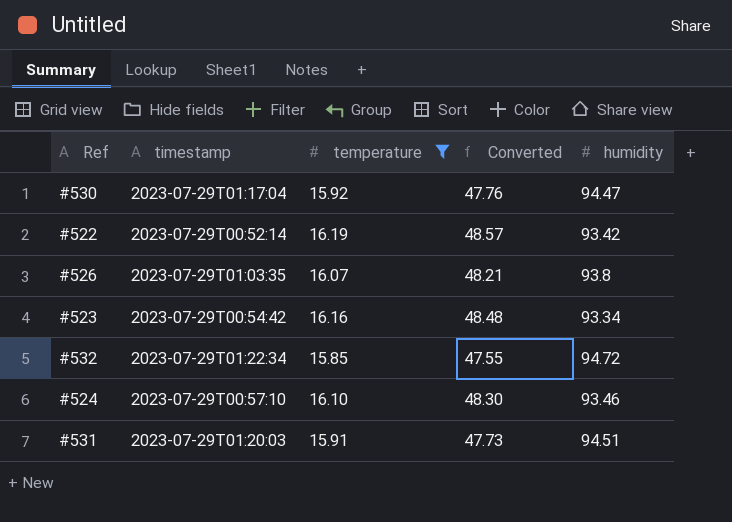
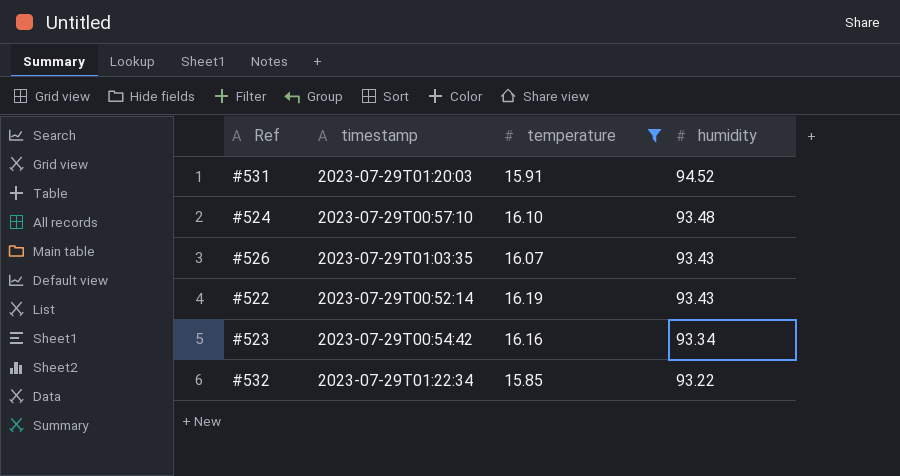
row order: none -> humidity descending
column Converted | formula: [temperature] * 3 -> none
row #530: 2023-07-29T01:17:04 | 15.92 | 47.76 | 94.47 -> none
#531 | humidity: 94.51 -> 94.52
#524 | humidity: 93.46 -> 93.48
#526 | humidity: 93.8 -> 93.43
#522 | humidity: 93.42 -> 93.43
#532 | humidity: 94.72 -> 93.22

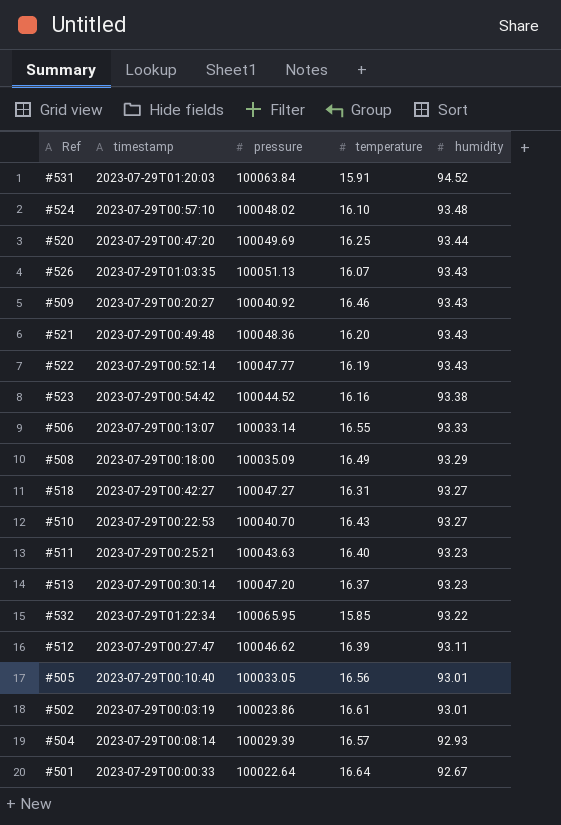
filter: temperature <= 16.19 -> none
column pressure | position: none -> 3
#523 | humidity: 93.34 -> 93.38

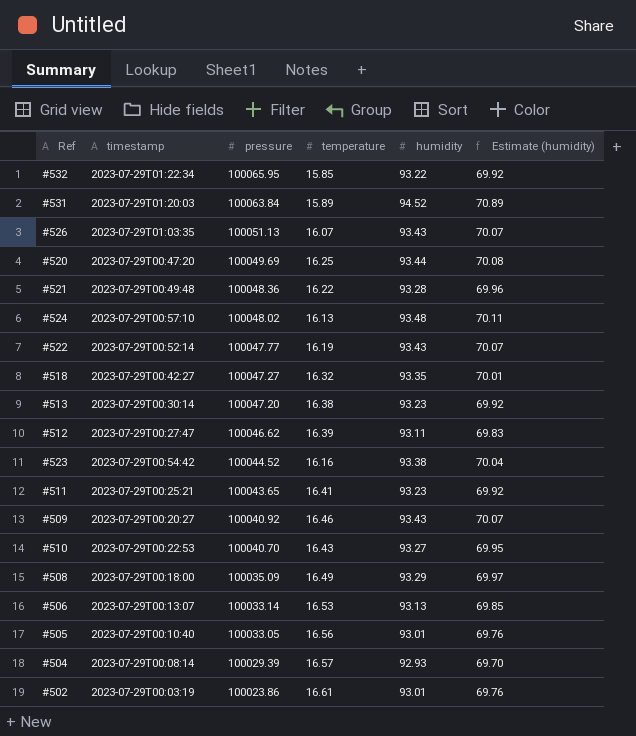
row order: humidity descending -> pressure descending
column Estimate (humidity) | formula: none -> [humidity] * 0.75
row #501: 2023-07-29T00:00:33 | 100022.64 | 16.64 | 92.67 -> none
#531 | temperature: 15.91 -> 15.89
#521 | temperature: 16.20 -> 16.22
#521 | humidity: 93.43 -> 93.28
#524 | temperature: 16.10 -> 16.13
#518 | temperature: 16.31 -> 16.32
#518 | humidity: 93.27 -> 93.35
#513 | temperature: 16.37 -> 16.38
#511 | pressure: 100043.63 -> 100043.65
#511 | temperature: 16.40 -> 16.41
#506 | temperature: 16.55 -> 16.53
#506 | humidity: 93.33 -> 93.13

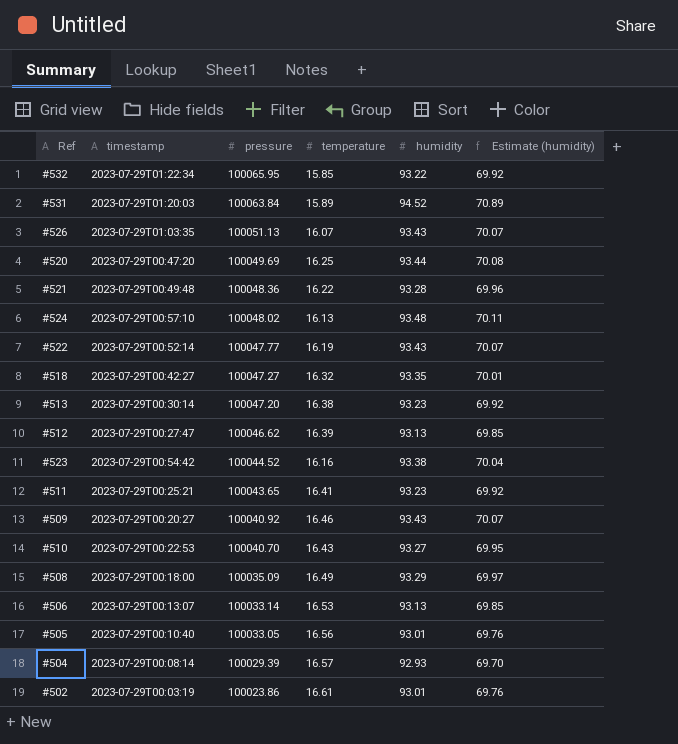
#512 | humidity: 93.11 -> 93.13
#512 | Estimate (humidity): 69.83 -> 69.85

